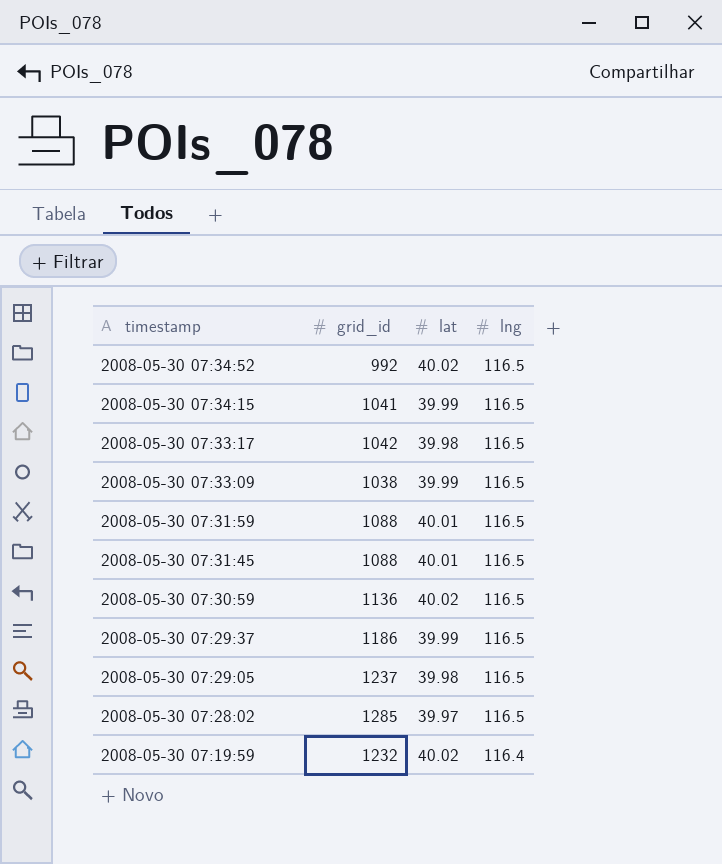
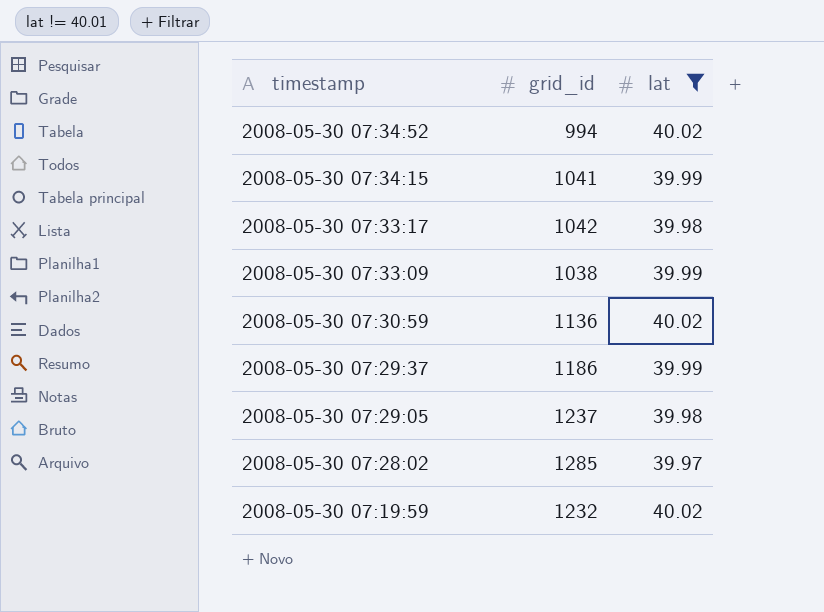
filter: none -> lat != 40.01
column lng | position: 4 -> none
2008-05-30 07:34:52 | grid_id: 992 -> 994

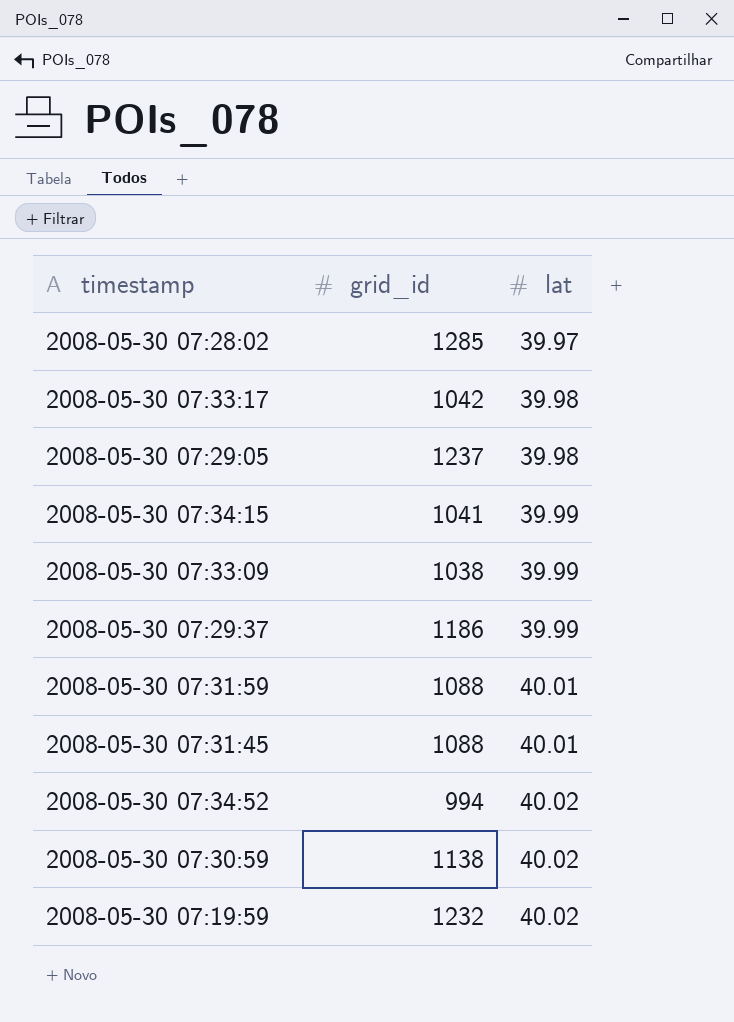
filter: lat != 40.01 -> none
row order: timestamp descending -> lat ascending
2008-05-30 07:30:59 | grid_id: 1136 -> 1138

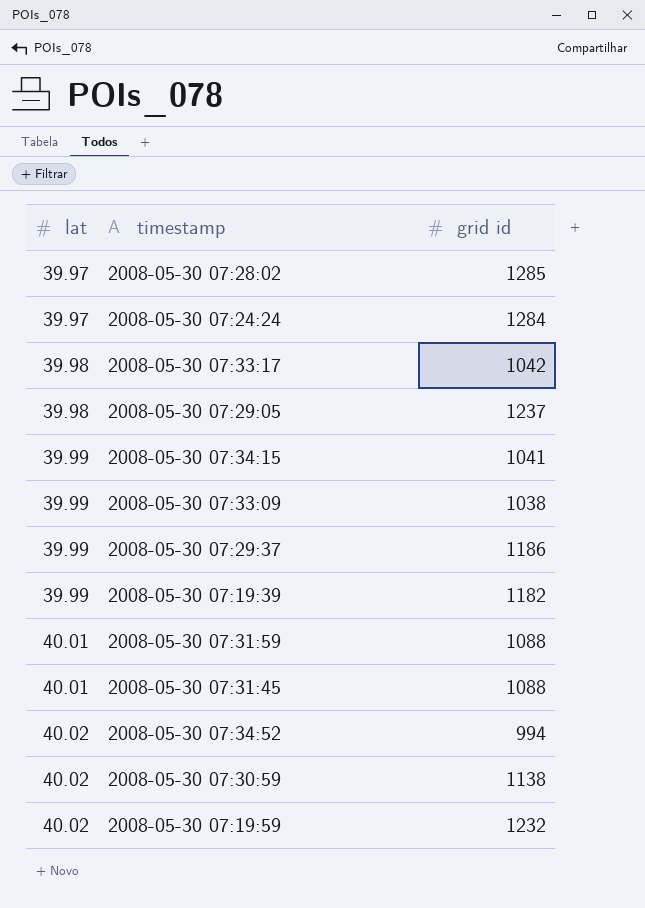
column lat | position: 3 -> 1
column name: grid_id -> grid id
row 2008-05-30 07:24:24: none -> 39.97 | 1284
row 2008-05-30 07:19:39: none -> 39.99 | 1182

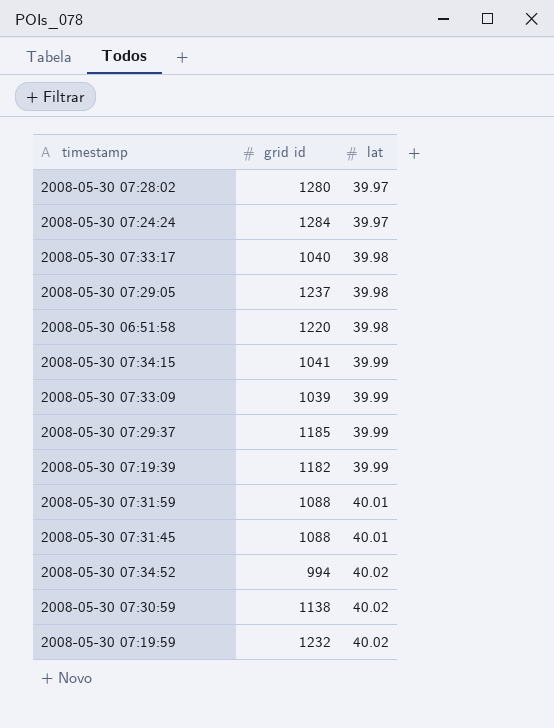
column lat | position: 1 -> 3
2008-05-30 07:28:02 | grid id: 1285 -> 1280
2008-05-30 07:33:17 | grid id: 1042 -> 1040
row 2008-05-30 06:51:58: none -> 1220 | 39.98
2008-05-30 07:33:09 | grid id: 1038 -> 1039
2008-05-30 07:29:37 | grid id: 1186 -> 1185

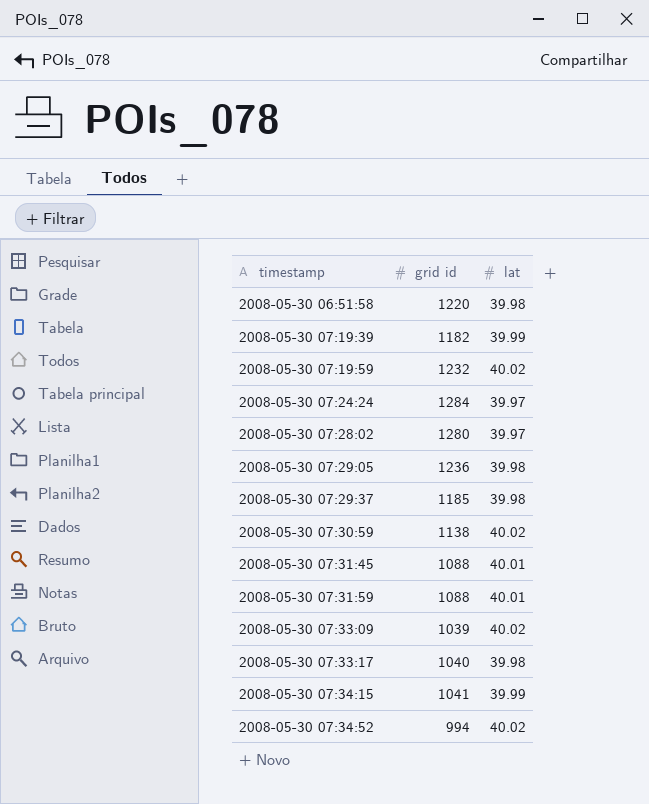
row order: lat ascending -> timestamp ascending
2008-05-30 07:29:05 | grid id: 1237 -> 1236
2008-05-30 07:29:37 | lat: 39.99 -> 39.98
2008-05-30 07:33:09 | lat: 39.99 -> 40.02

